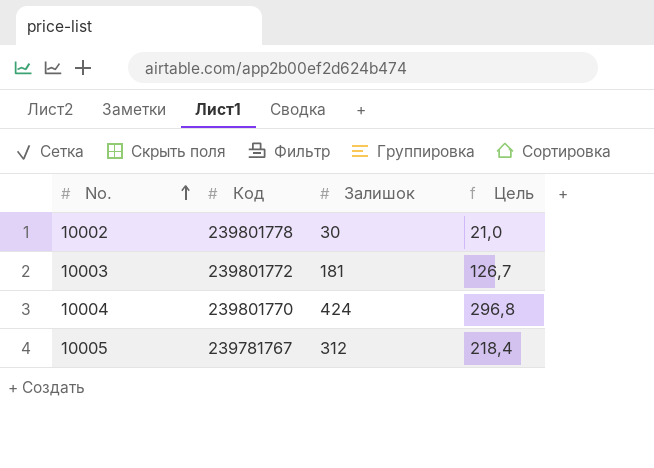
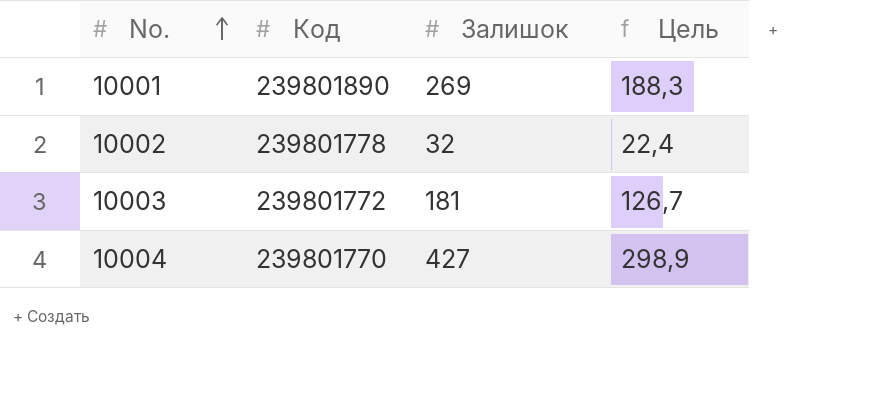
row 10005: 239781767 | 312 | 218,4 -> none
row 10001: none -> 239801890 | 269 | 188,3
10002 | Залишок: 30 -> 32
10002 | Цель: 21,0 -> 22,4
10004 | Залишок: 424 -> 427
10004 | Цель: 296,8 -> 298,9

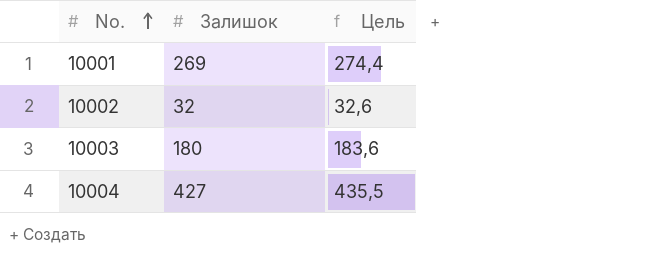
column Код | position: 2 -> none
column Цель | formula: [Залишок] * 0,7 -> [Залишок] * 1,02
10003 | Залишок: 181 -> 180

